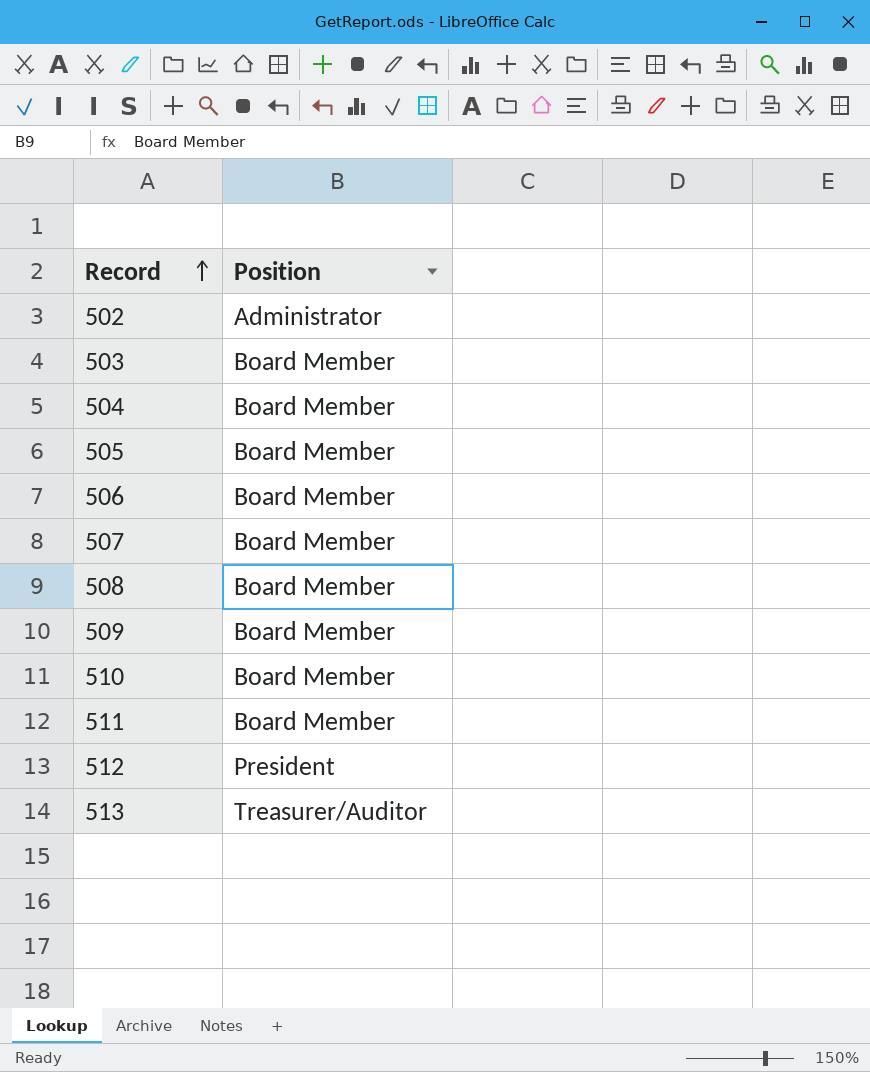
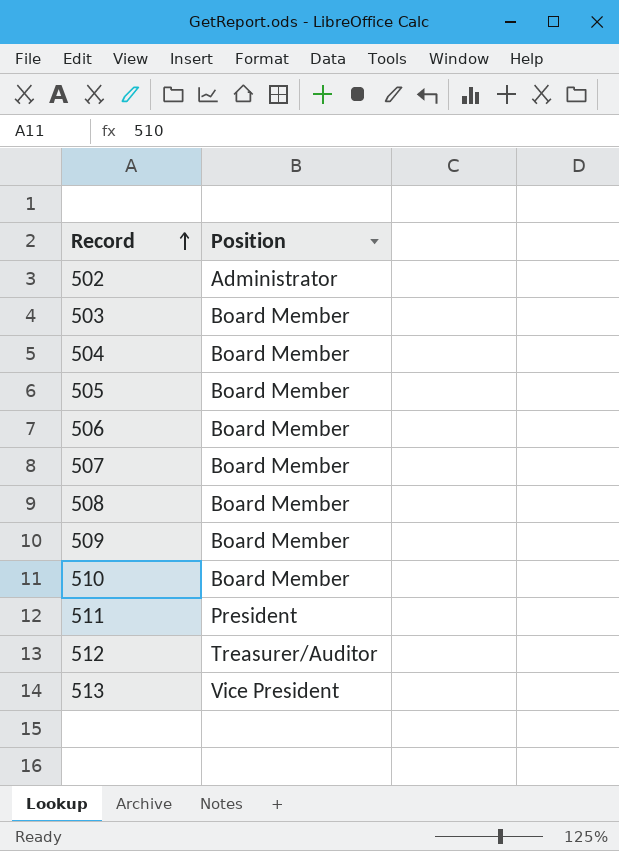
511 | Position: Board Member -> President
512 | Position: President -> Treasurer/Auditor
513 | Position: Treasurer/Auditor -> Vice President

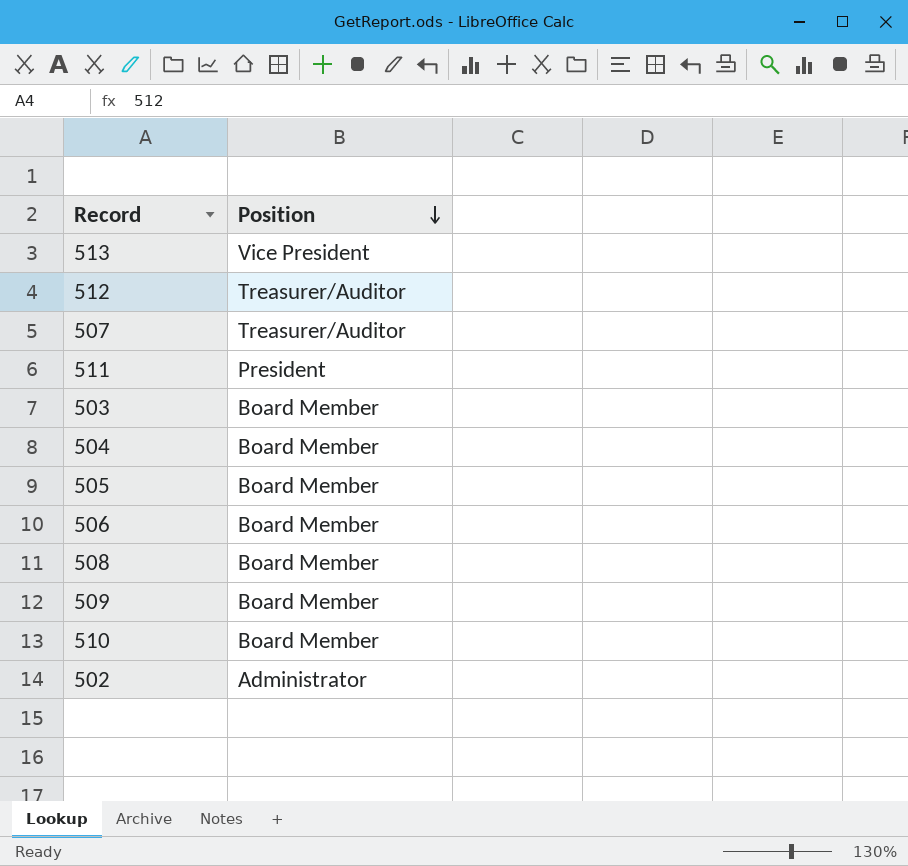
row order: Record ascending -> Position descending
507 | Position: Board Member -> Treasurer/Auditor

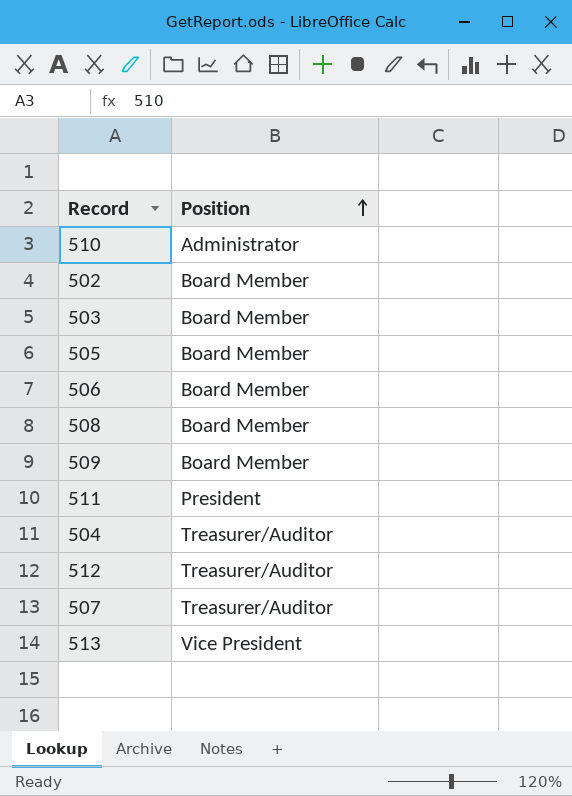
row order: Position descending -> Position ascending
510 | Position: Board Member -> Administrator
502 | Position: Administrator -> Board Member
504 | Position: Board Member -> Treasurer/Auditor

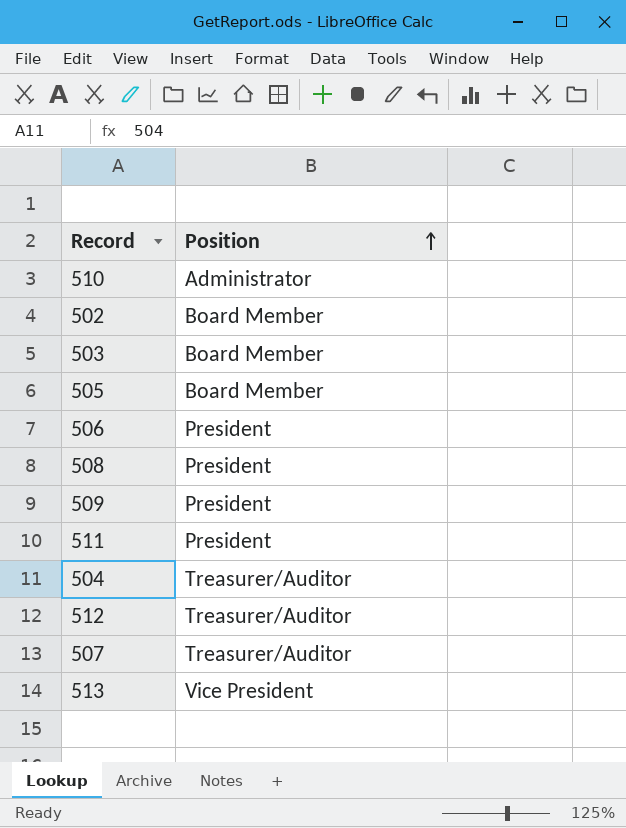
506 | Position: Board Member -> President
508 | Position: Board Member -> President
509 | Position: Board Member -> President

